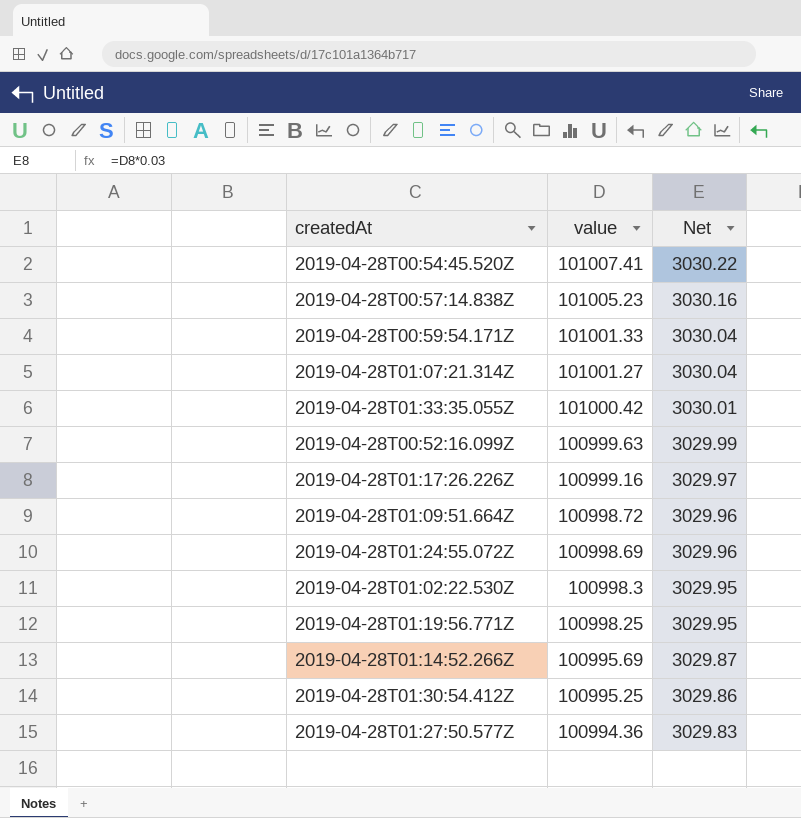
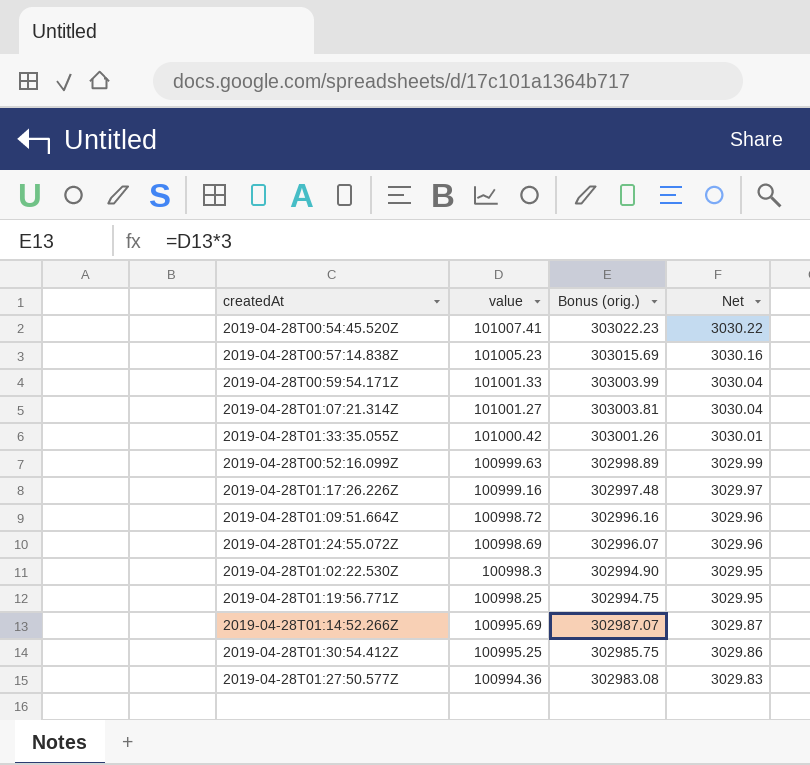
column Bonus (orig.) | formula: none -> [value] * 3

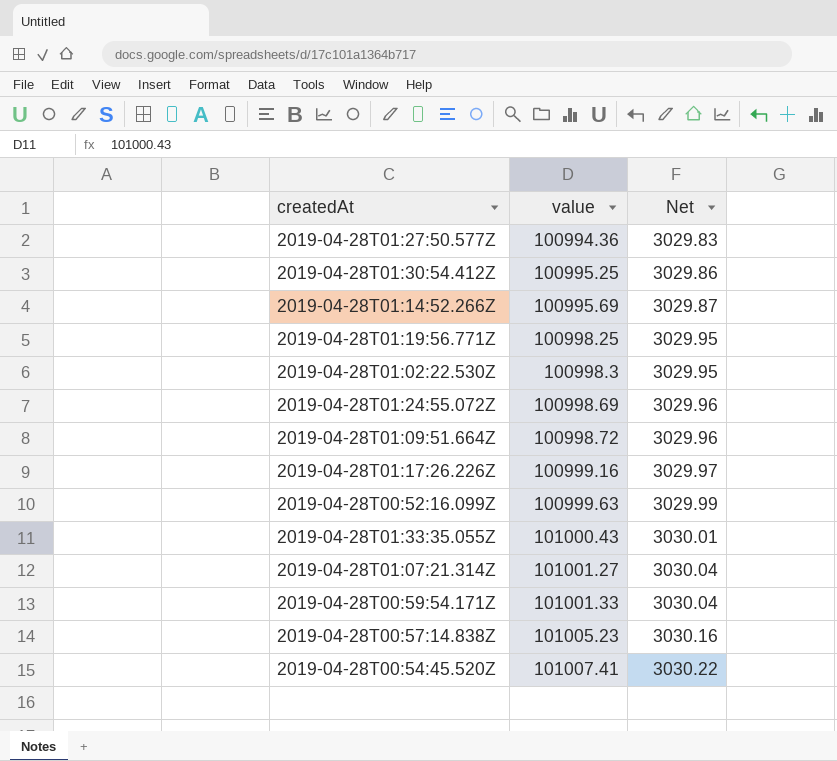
row order: value descending -> value ascending
column Bonus (orig.) | formula: [value] * 3 -> none
2019-04-28T01:33:35.055Z | value: 101000.42 -> 101000.43

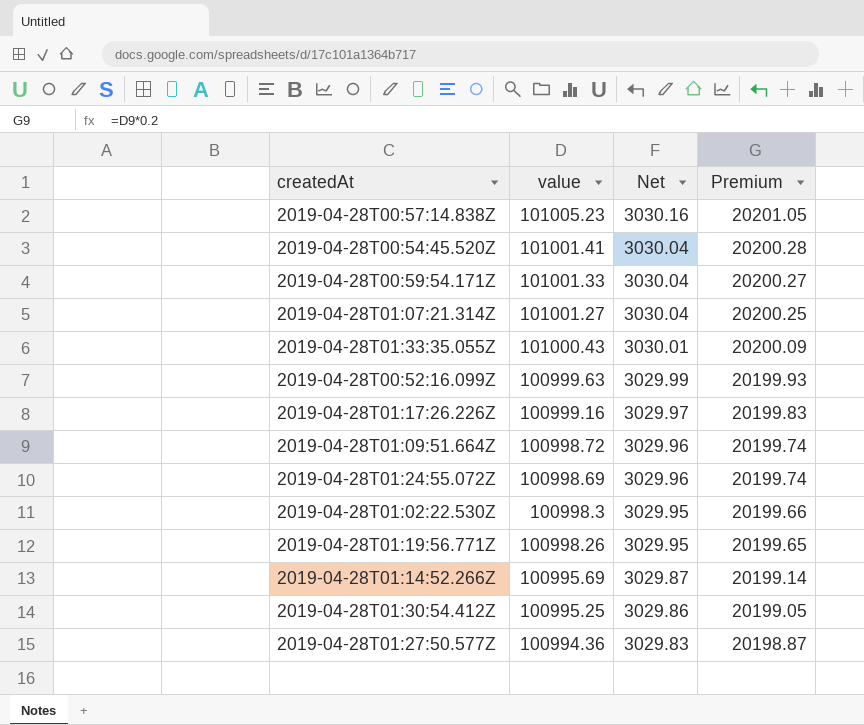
row order: value ascending -> value descending
column Premium | formula: none -> [value] * 0.2
2019-04-28T00:54:45.520Z | value: 101007.41 -> 101001.41
2019-04-28T00:54:45.520Z | Net: 3030.22 -> 3030.04
2019-04-28T01:19:56.771Z | value: 100998.25 -> 100998.26

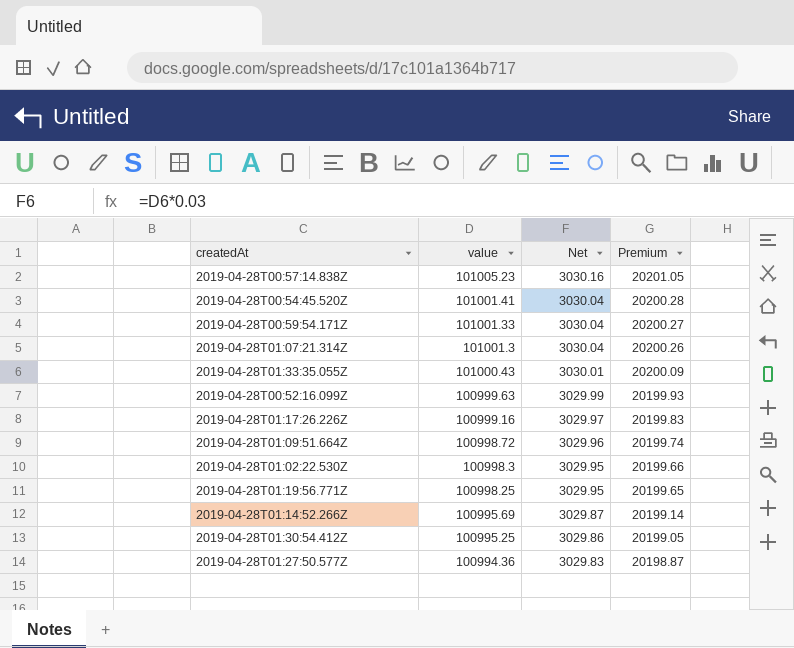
row 2019-04-28T01:24:55.072Z: 100998.69 | 3029.96 | 20199.74 -> none
2019-04-28T01:07:21.314Z | value: 101001.27 -> 101001.3
2019-04-28T01:07:21.314Z | Premium: 20200.25 -> 20200.26
2019-04-28T01:19:56.771Z | value: 100998.26 -> 100998.25

